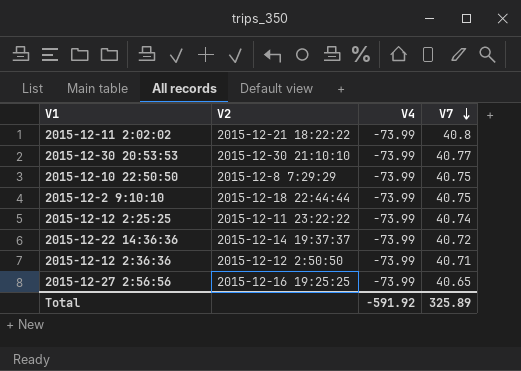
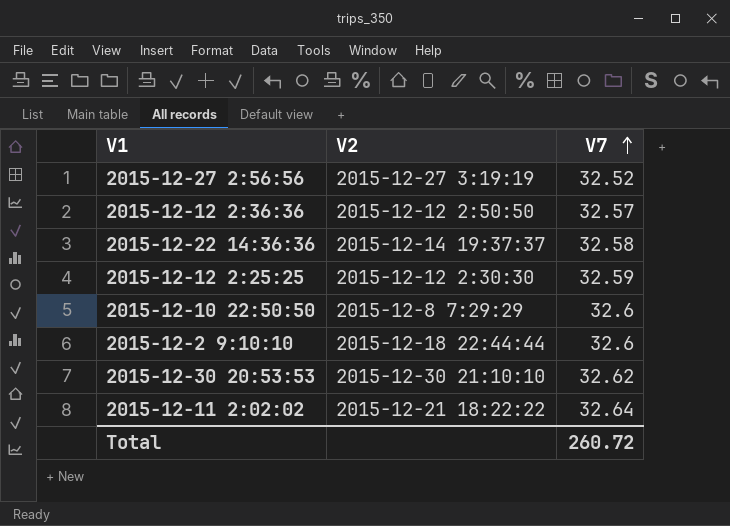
row order: V7 descending -> V7 ascending
column V4 | position: 3 -> none
2015-12-27 2:56:56 | V2: 2015-12-16 19:25:25 -> 2015-12-27 3:19:19
2015-12-27 2:56:56 | V7: 40.65 -> 32.52
2015-12-12 2:36:36 | V7: 40.71 -> 32.57
2015-12-22 14:36:36 | V7: 40.72 -> 32.58
2015-12-12 2:25:25 | V2: 2015-12-11 23:22:22 -> 2015-12-12 2:30:30
2015-12-12 2:25:25 | V7: 40.74 -> 32.59
2015-12-10 22:50:50 | V7: 40.75 -> 32.6
2015-12-2 9:10:10 | V7: 40.75 -> 32.6
2015-12-30 20:53:53 | V7: 40.77 -> 32.62
2015-12-11 2:02:02 | V7: 40.8 -> 32.64
Total | V7: 325.89 -> 260.72

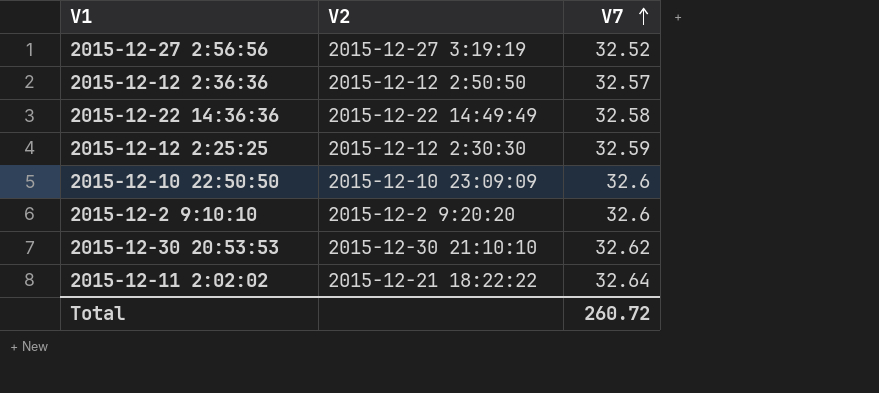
2015-12-22 14:36:36 | V2: 2015-12-14 19:37:37 -> 2015-12-22 14:49:49
2015-12-10 22:50:50 | V2: 2015-12-8 7:29:29 -> 2015-12-10 23:09:09
2015-12-2 9:10:10 | V2: 2015-12-18 22:44:44 -> 2015-12-2 9:20:20

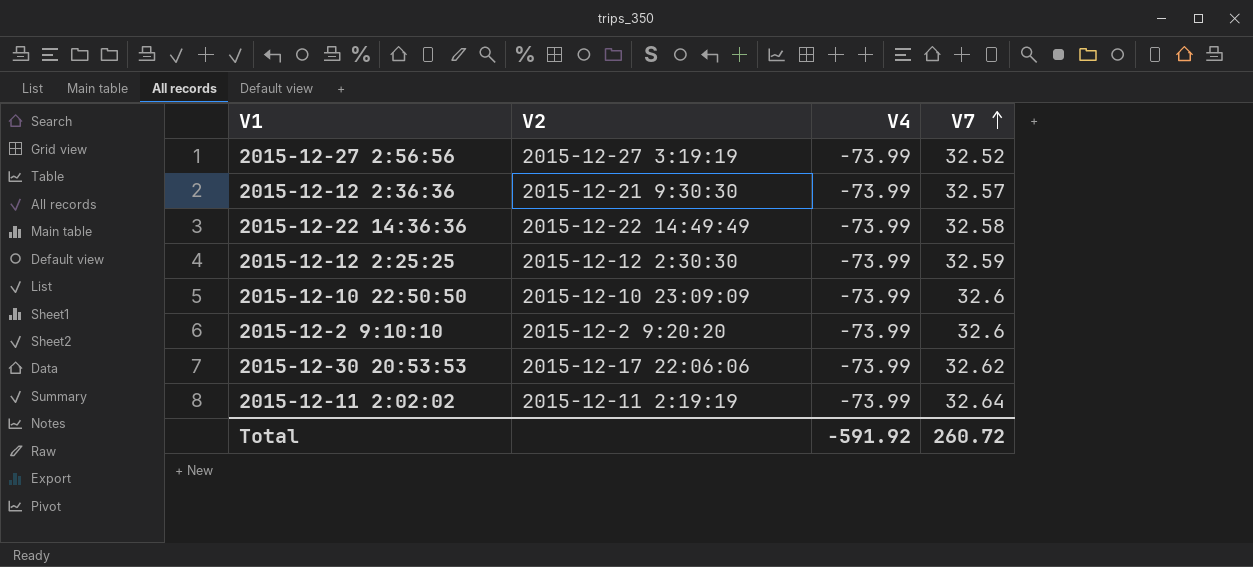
column V4 | position: none -> 3
2015-12-12 2:36:36 | V2: 2015-12-12 2:50:50 -> 2015-12-21 9:30:30
2015-12-30 20:53:53 | V2: 2015-12-30 21:10:10 -> 2015-12-17 22:06:06
2015-12-11 2:02:02 | V2: 2015-12-21 18:22:22 -> 2015-12-11 2:19:19

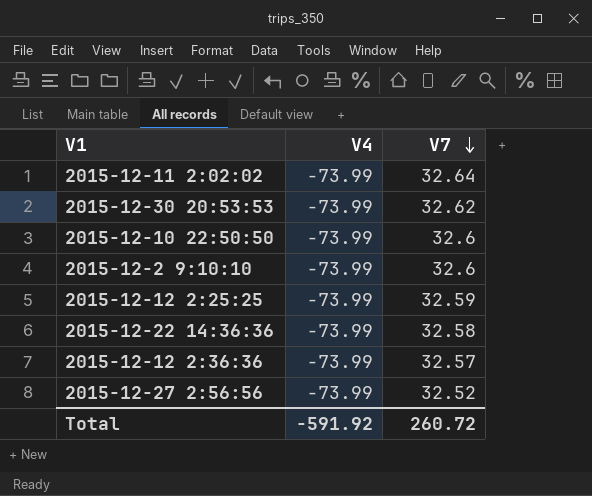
row order: V7 ascending -> V7 descending
column V2 | position: 2 -> none

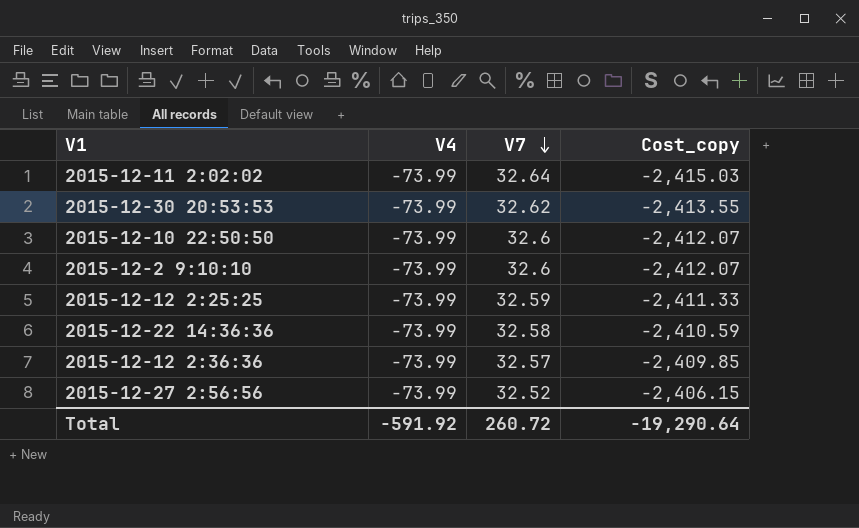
column Cost_copy | formula: none -> [V4] * [V7]

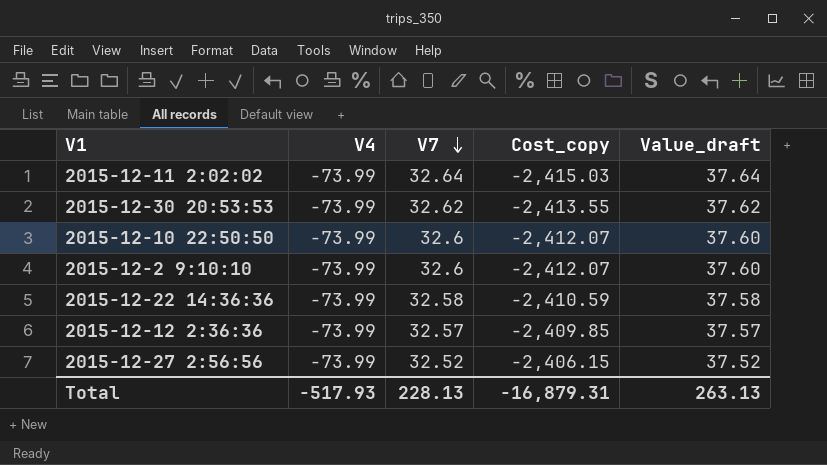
column Value_draft | formula: none -> [V7] + 5
row 2015-12-12 2:25:25: -73.99 | 32.59 | -2,411.33 -> none
Total | V4: -591.92 -> -517.93
Total | V7: 260.72 -> 228.13
Total | Cost_copy: -19,290.64 -> -16,879.31

